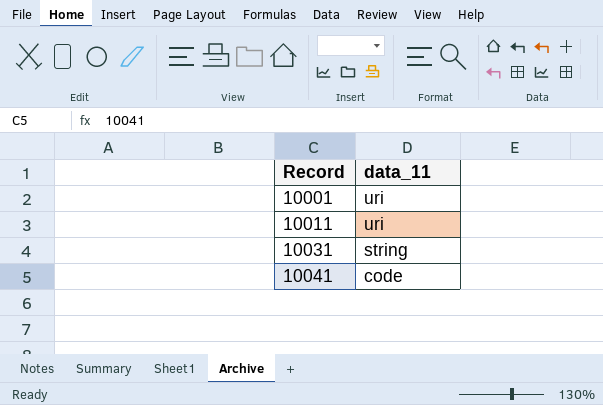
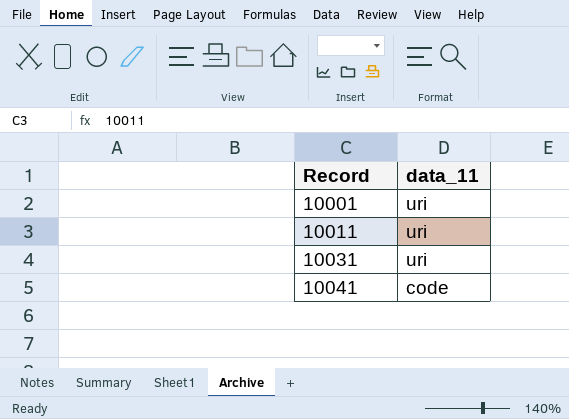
10031 | data_11: string -> uri

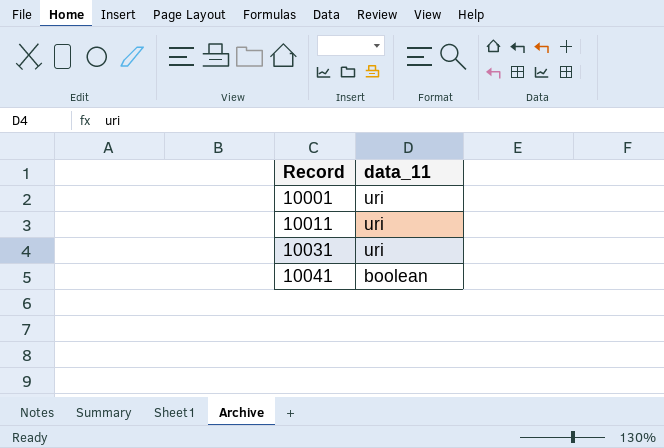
10041 | data_11: code -> boolean

